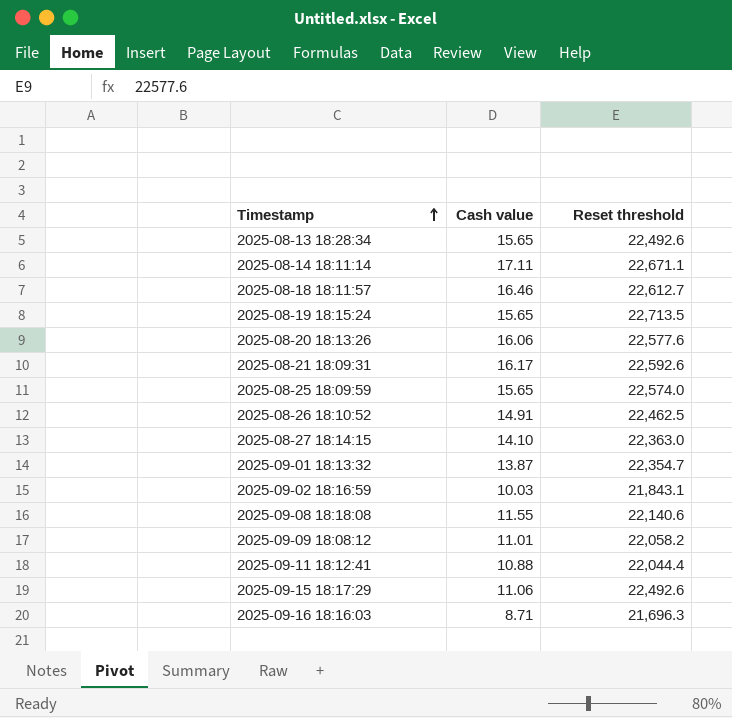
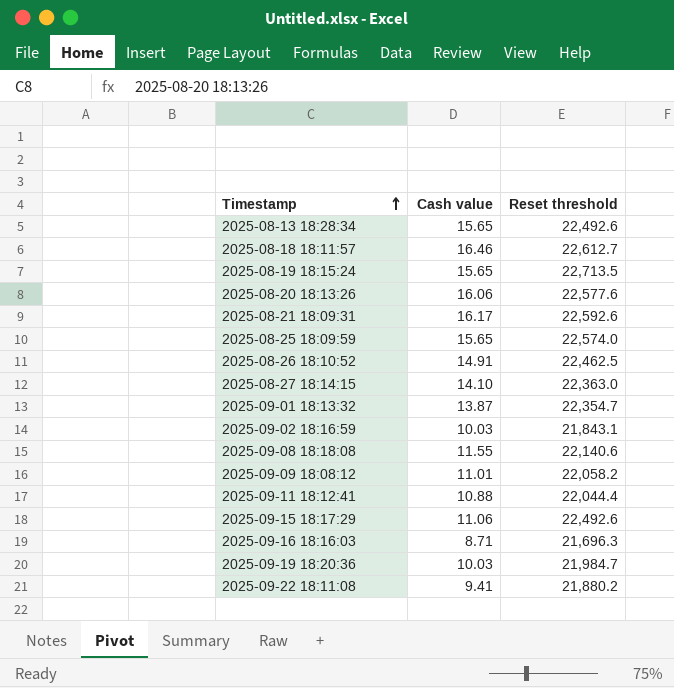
row 2025-08-14 18:11:14: 17.11 | 22,671.1 -> none
row 2025-09-19 18:20:36: none -> 10.03 | 21,984.7
row 2025-09-22 18:11:08: none -> 9.41 | 21,880.2

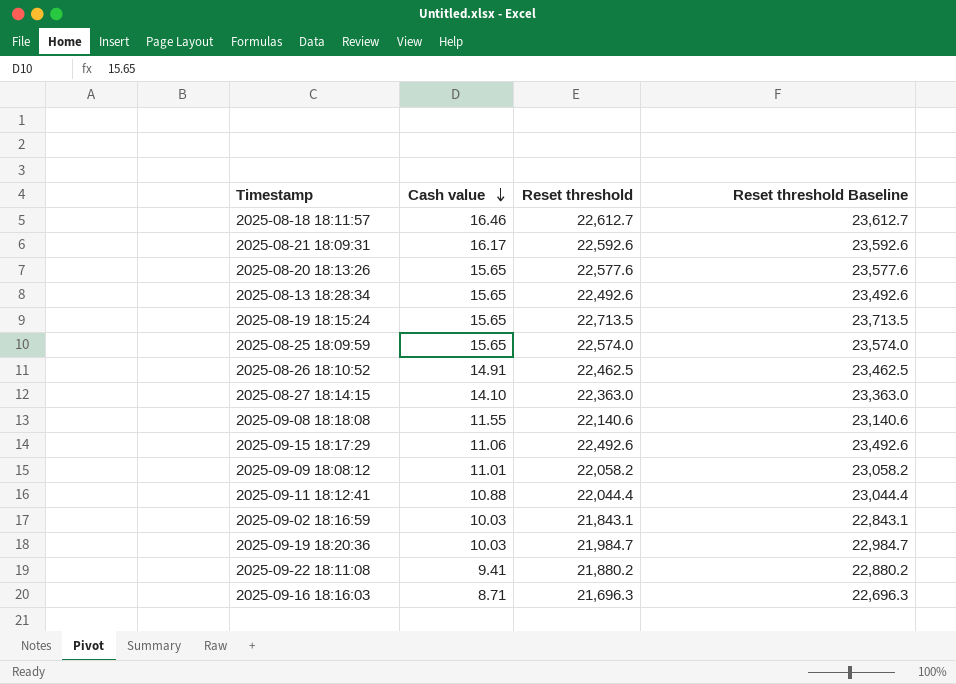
row order: Timestamp ascending -> Cash value descending
column Reset threshold Baseline | formula: none -> [Reset threshold] + 1000
row 2025-09-01 18:13:32: 13.87 | 22,354.7 -> none
2025-08-20 18:13:26 | Cash value: 16.06 -> 15.65

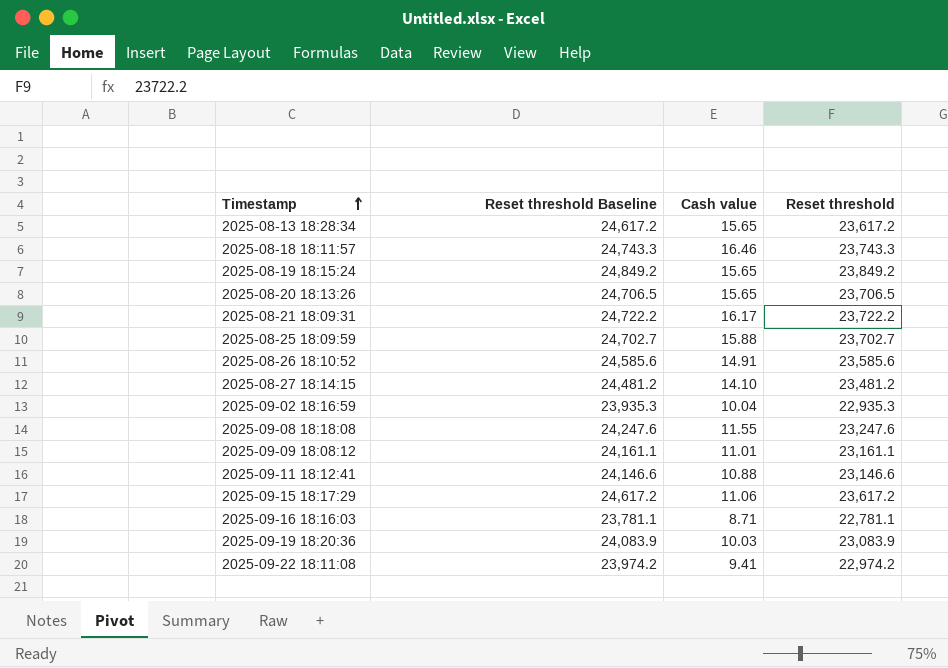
row order: Cash value descending -> Timestamp ascending
column Reset threshold Baseline | position: 4 -> 2
2025-08-13 18:28:34 | Reset threshold Baseline: 23,492.6 -> 24,617.2
2025-08-13 18:28:34 | Reset threshold: 22,492.6 -> 23,617.2
2025-08-18 18:11:57 | Reset threshold Baseline: 23,612.7 -> 24,743.3
2025-08-18 18:11:57 | Reset threshold: 22,612.7 -> 23,743.3
2025-08-19 18:15:24 | Reset threshold Baseline: 23,713.5 -> 24,849.2
2025-08-19 18:15:24 | Reset threshold: 22,713.5 -> 23,849.2
2025-08-20 18:13:26 | Reset threshold Baseline: 23,577.6 -> 24,706.5
2025-08-20 18:13:26 | Reset threshold: 22,577.6 -> 23,706.5
2025-08-21 18:09:31 | Reset threshold Baseline: 23,592.6 -> 24,722.2
2025-08-21 18:09:31 | Reset threshold: 22,592.6 -> 23,722.2
2025-08-25 18:09:59 | Reset threshold Baseline: 23,574.0 -> 24,702.7
2025-08-25 18:09:59 | Cash value: 15.65 -> 15.88
2025-08-25 18:09:59 | Reset threshold: 22,574.0 -> 23,702.7
2025-08-26 18:10:52 | Reset threshold Baseline: 23,462.5 -> 24,585.6
2025-08-26 18:10:52 | Reset threshold: 22,462.5 -> 23,585.6
2025-08-27 18:14:15 | Reset threshold Baseline: 23,363.0 -> 24,481.2
2025-08-27 18:14:15 | Reset threshold: 22,363.0 -> 23,481.2
2025-09-02 18:16:59 | Reset threshold Baseline: 22,843.1 -> 23,935.3
2025-09-02 18:16:59 | Cash value: 10.03 -> 10.04
2025-09-02 18:16:59 | Reset threshold: 21,843.1 -> 22,935.3
2025-09-08 18:18:08 | Reset threshold Baseline: 23,140.6 -> 24,247.6
2025-09-08 18:18:08 | Reset threshold: 22,140.6 -> 23,247.6
2025-09-09 18:08:12 | Reset threshold Baseline: 23,058.2 -> 24,161.1
2025-09-09 18:08:12 | Reset threshold: 22,058.2 -> 23,161.1
2025-09-11 18:12:41 | Reset threshold Baseline: 23,044.4 -> 24,146.6
2025-09-11 18:12:41 | Reset threshold: 22,044.4 -> 23,146.6
2025-09-15 18:17:29 | Reset threshold Baseline: 23,492.6 -> 24,617.2
2025-09-15 18:17:29 | Reset threshold: 22,492.6 -> 23,617.2
2025-09-16 18:16:03 | Reset threshold Baseline: 22,696.3 -> 23,781.1
2025-09-16 18:16:03 | Reset threshold: 21,696.3 -> 22,781.1
2025-09-19 18:20:36 | Reset threshold Baseline: 22,984.7 -> 24,083.9
2025-09-19 18:20:36 | Reset threshold: 21,984.7 -> 23,083.9
2025-09-22 18:11:08 | Reset threshold Baseline: 22,880.2 -> 23,974.2
2025-09-22 18:11:08 | Reset threshold: 21,880.2 -> 22,974.2

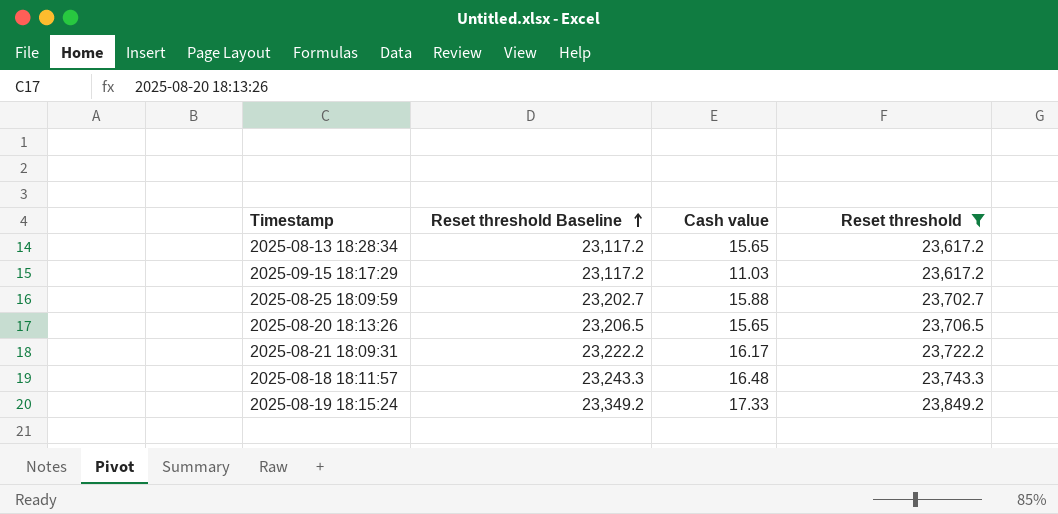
filter: none -> Reset threshold >= 23,617.2
row order: Timestamp ascending -> Reset threshold Baseline ascending
column Reset threshold Baseline | formula: [Reset threshold] + 1000 -> [Reset threshold] - 500
2025-09-15 18:17:29 | Cash value: 11.06 -> 11.03
2025-08-18 18:11:57 | Cash value: 16.46 -> 16.48
2025-08-19 18:15:24 | Cash value: 15.65 -> 17.33

